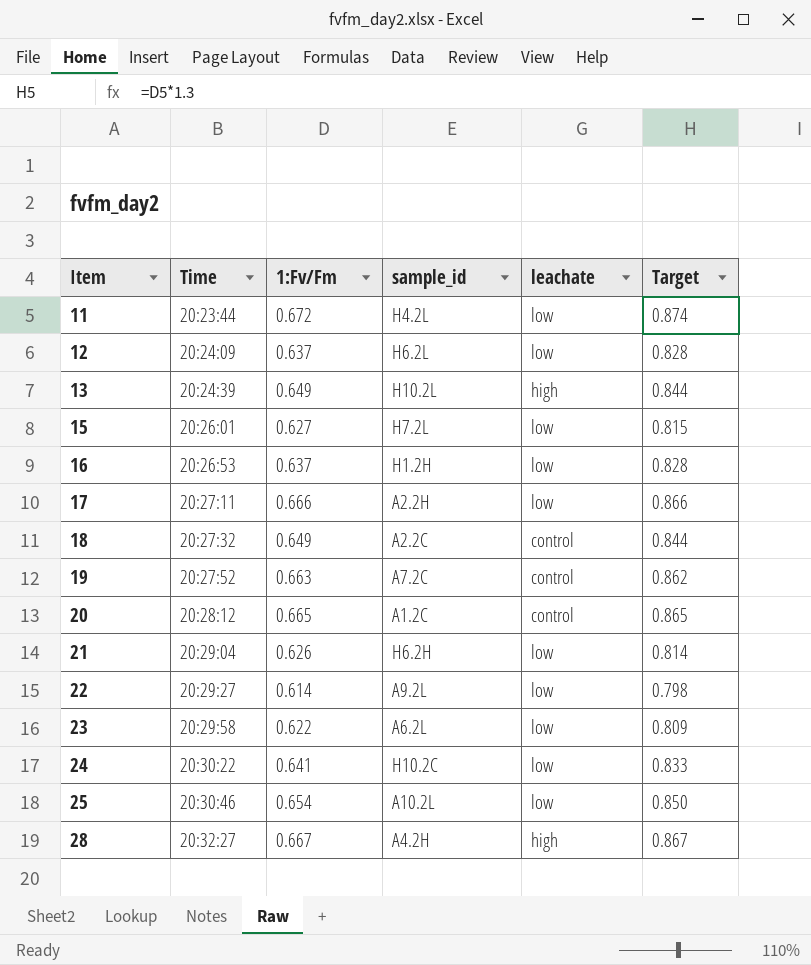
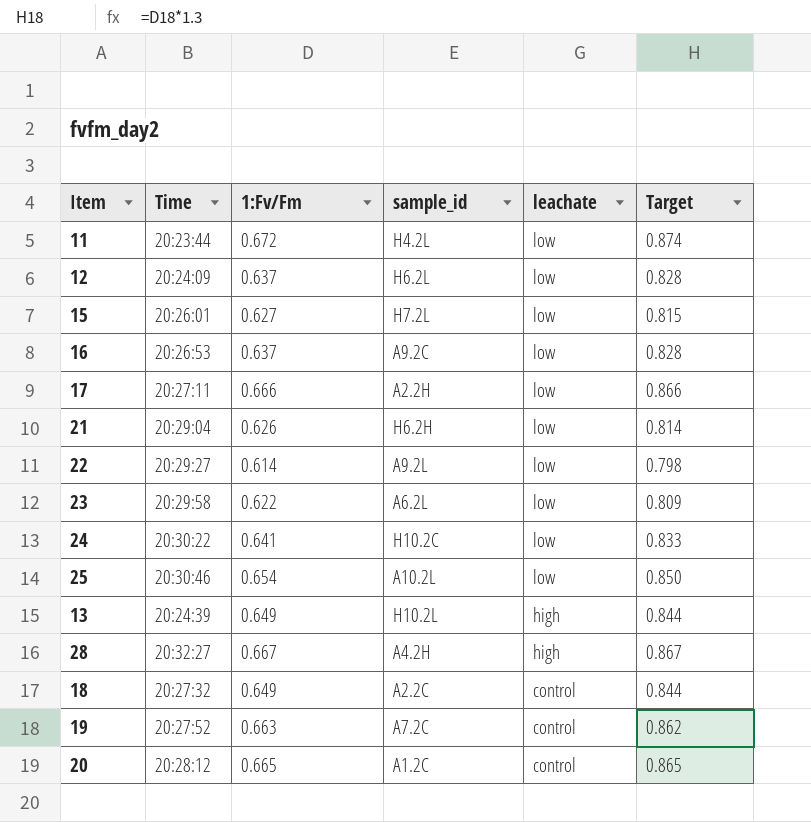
row order: Item ascending -> leachate descending
16 | sample_id: H1.2H -> A9.2C

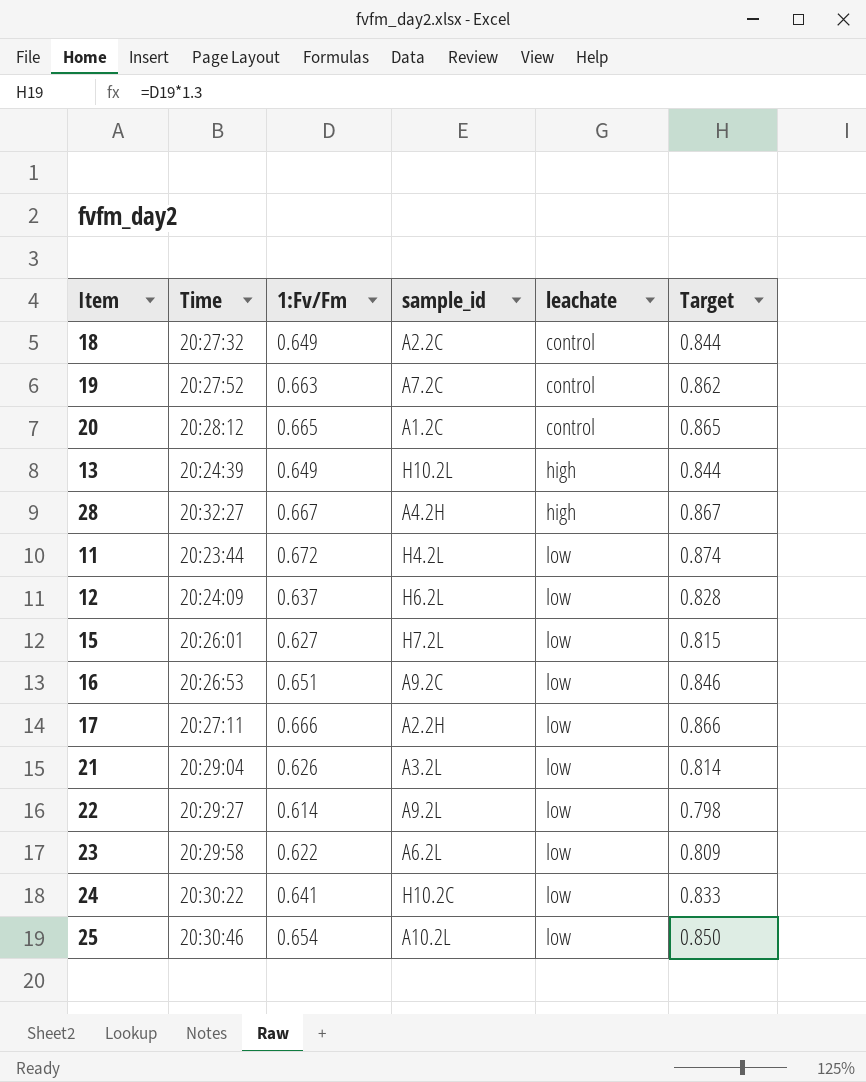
row order: leachate descending -> leachate ascending
16 | 1:Fv/Fm: 0.637 -> 0.651
16 | Target: 0.828 -> 0.846
21 | sample_id: H6.2H -> A3.2L

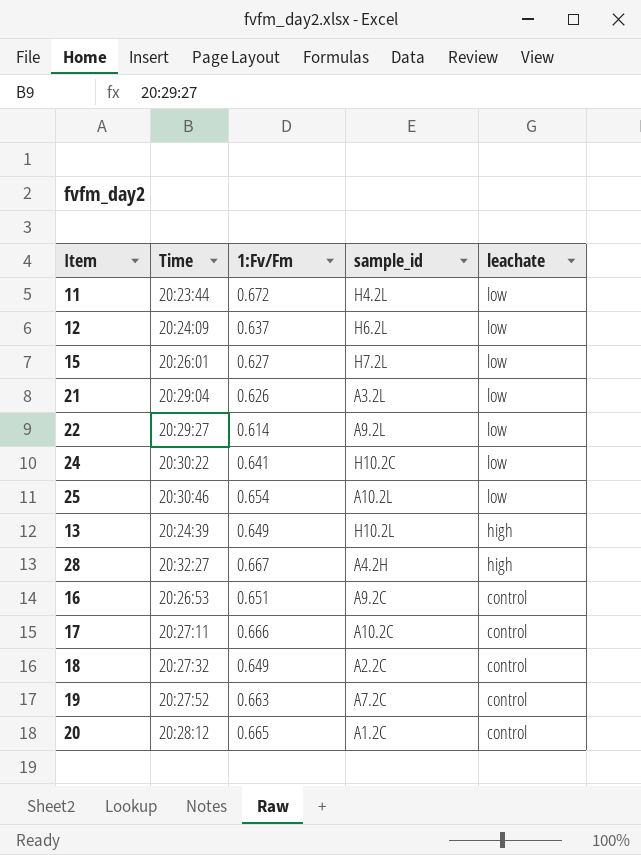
row order: leachate ascending -> leachate descending
column Target | formula: [1:Fv/Fm] * 1.3 -> none
row 23: 20:29:58 | 0.622 | A6.2L | low | 0.809 -> none
16 | leachate: low -> control
17 | sample_id: A2.2H -> A10.2C
17 | leachate: low -> control

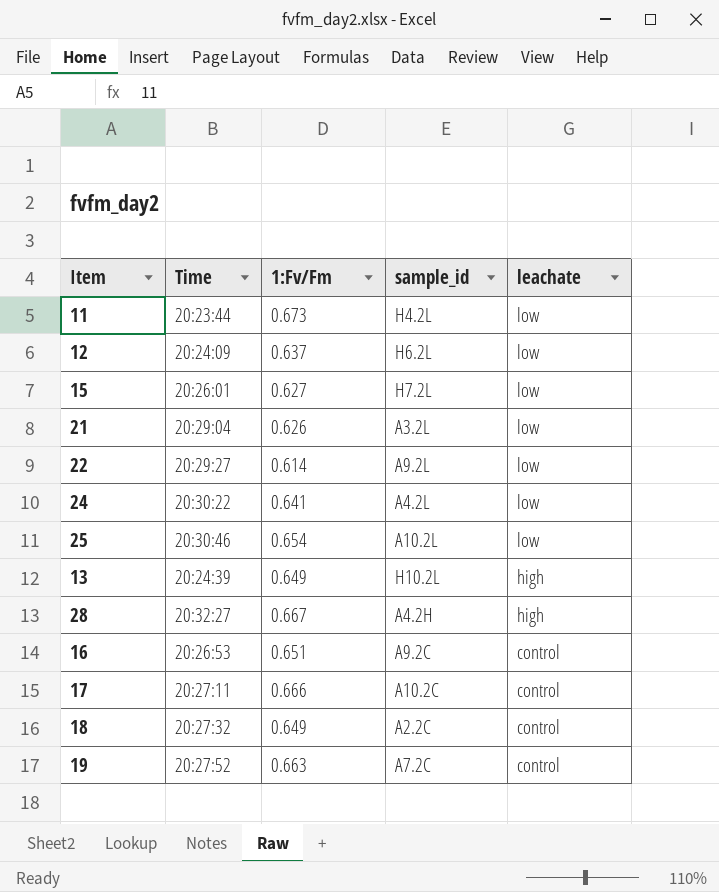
row 20: 20:28:12 | 0.665 | A1.2C | control -> none
11 | 1:Fv/Fm: 0.672 -> 0.673
24 | sample_id: H10.2C -> A4.2L

